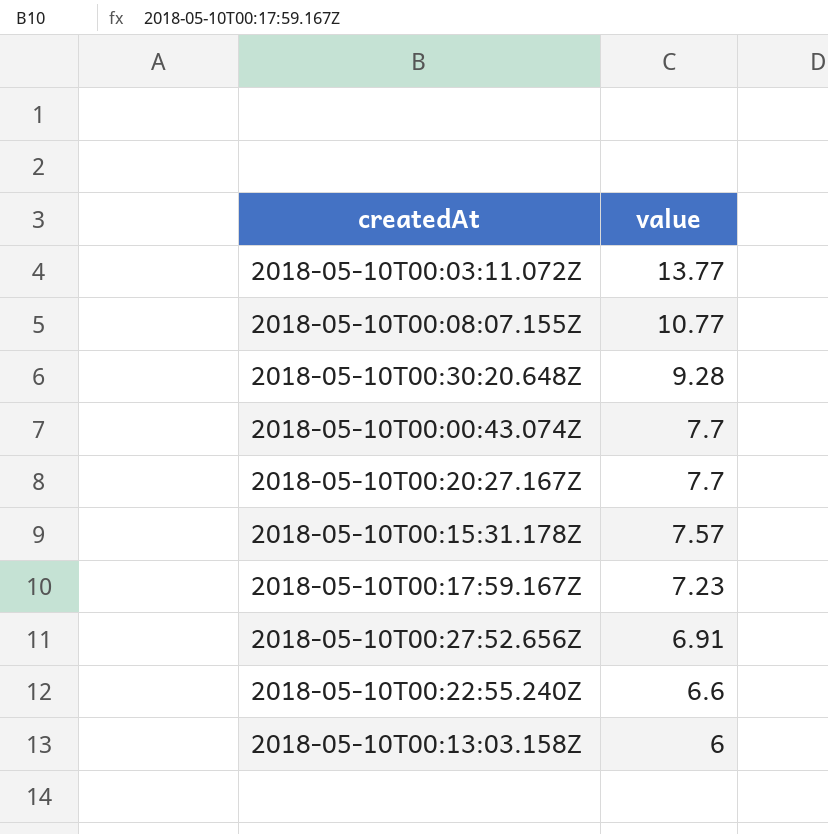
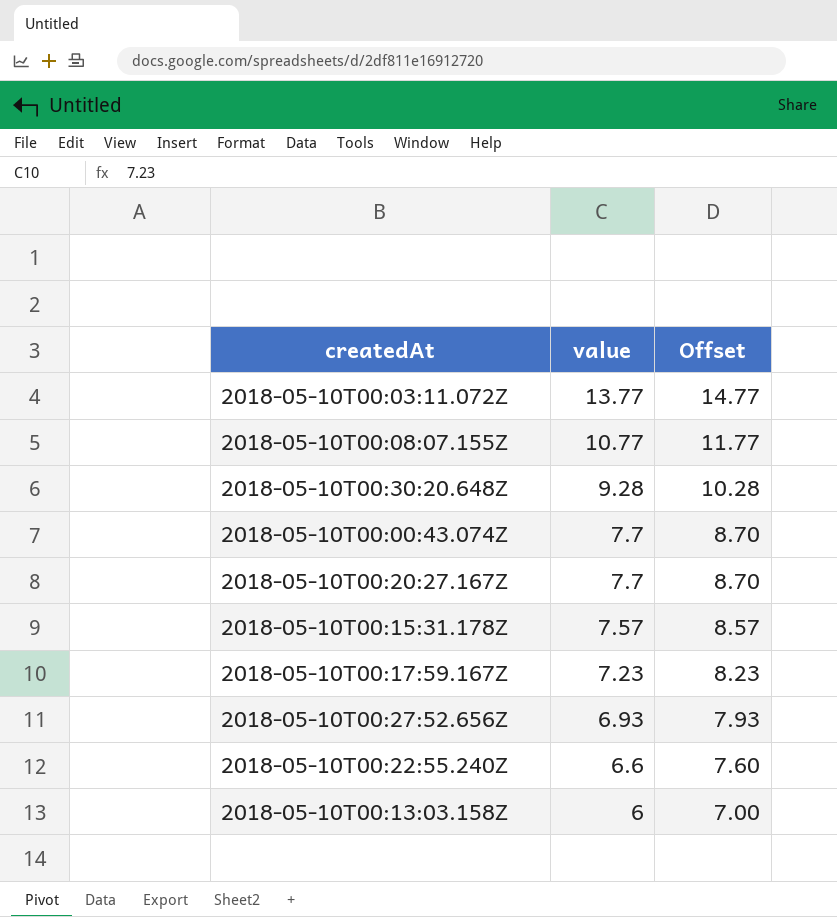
column Offset | formula: none -> [value] + 1
2018-05-10T00:27:52.656Z | value: 6.91 -> 6.93

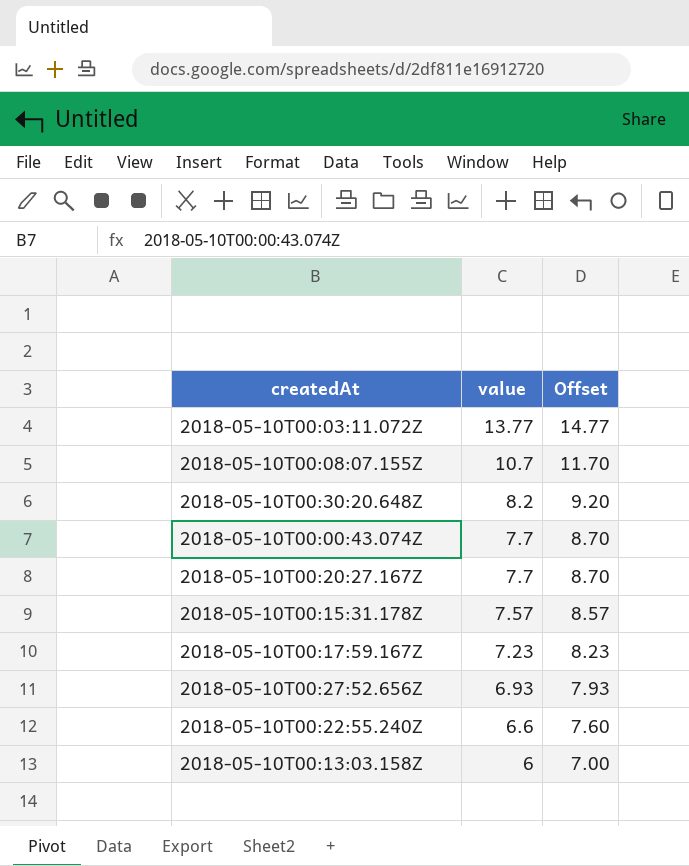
2018-05-10T00:08:07.155Z | value: 10.77 -> 10.7
2018-05-10T00:08:07.155Z | Offset: 11.77 -> 11.70
2018-05-10T00:30:20.648Z | value: 9.28 -> 8.2
2018-05-10T00:30:20.648Z | Offset: 10.28 -> 9.20

